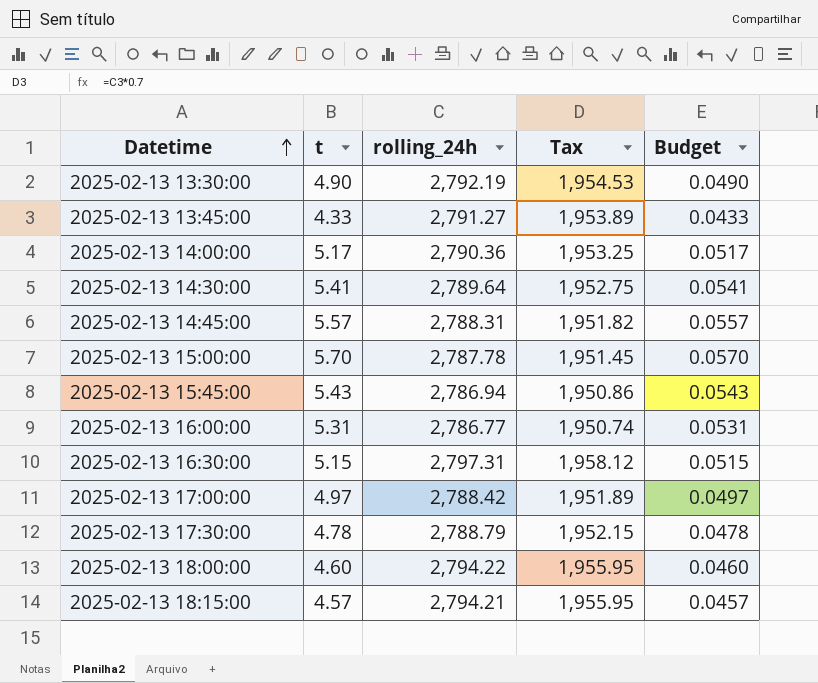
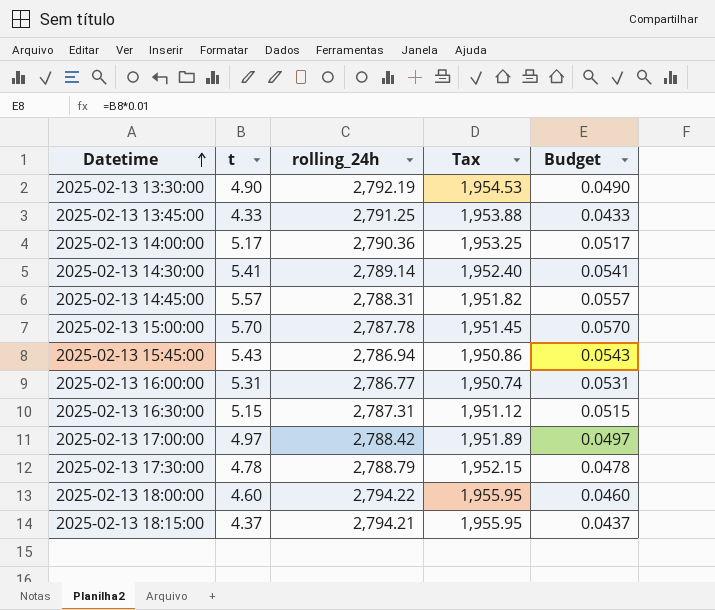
2025-02-13 13:45:00 | rolling_24h: 2,791.27 -> 2,791.25
2025-02-13 13:45:00 | Tax: 1,953.89 -> 1,953.88
2025-02-13 14:30:00 | rolling_24h: 2,789.64 -> 2,789.14
2025-02-13 14:30:00 | Tax: 1,952.75 -> 1,952.40
2025-02-13 16:30:00 | rolling_24h: 2,797.31 -> 2,787.31
2025-02-13 16:30:00 | Tax: 1,958.12 -> 1,951.12
2025-02-13 18:15:00 | t: 4.57 -> 4.37
2025-02-13 18:15:00 | Budget: 0.0457 -> 0.0437

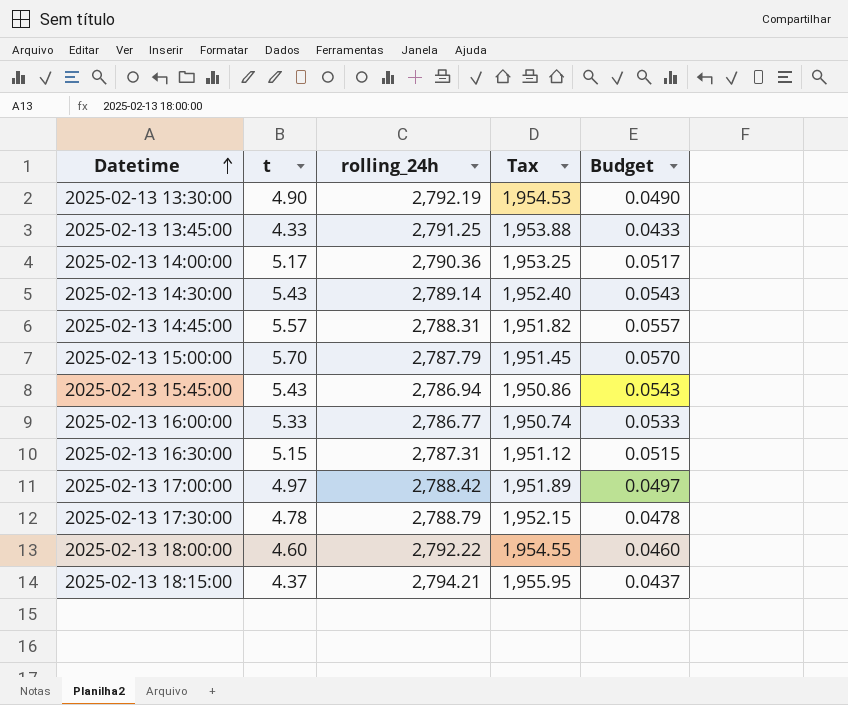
2025-02-13 14:30:00 | t: 5.41 -> 5.43
2025-02-13 14:30:00 | Budget: 0.0541 -> 0.0543
2025-02-13 15:00:00 | rolling_24h: 2,787.78 -> 2,787.79
2025-02-13 16:00:00 | t: 5.31 -> 5.33
2025-02-13 16:00:00 | Budget: 0.0531 -> 0.0533
2025-02-13 18:00:00 | rolling_24h: 2,794.22 -> 2,792.22
2025-02-13 18:00:00 | Tax: 1,955.95 -> 1,954.55

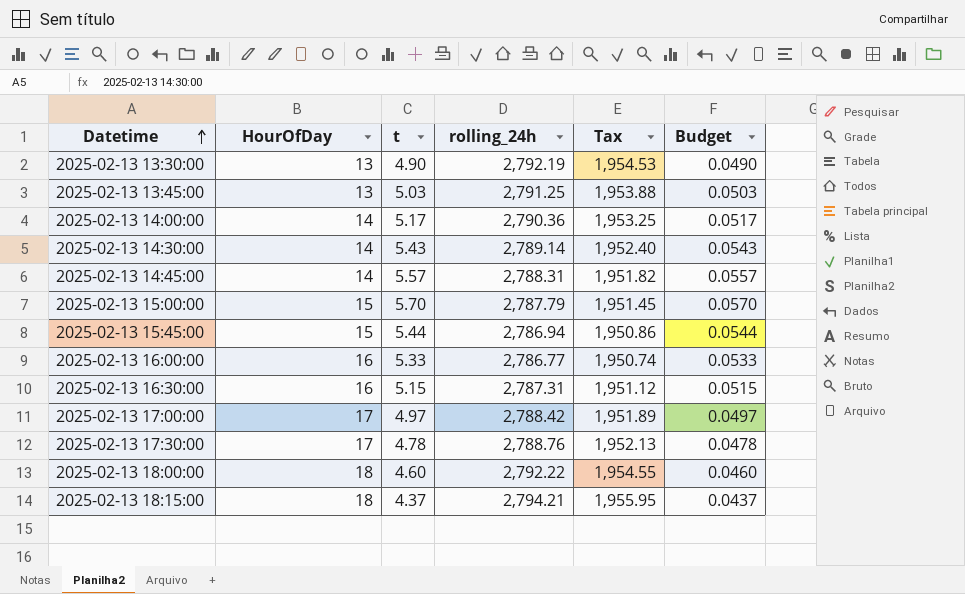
column HourOfDay | position: none -> 2
2025-02-13 13:45:00 | t: 4.33 -> 5.03
2025-02-13 13:45:00 | Budget: 0.0433 -> 0.0503
2025-02-13 15:45:00 | t: 5.43 -> 5.44
2025-02-13 15:45:00 | Budget: 0.0543 -> 0.0544
2025-02-13 17:30:00 | rolling_24h: 2,788.79 -> 2,788.76
2025-02-13 17:30:00 | Tax: 1,952.15 -> 1,952.13

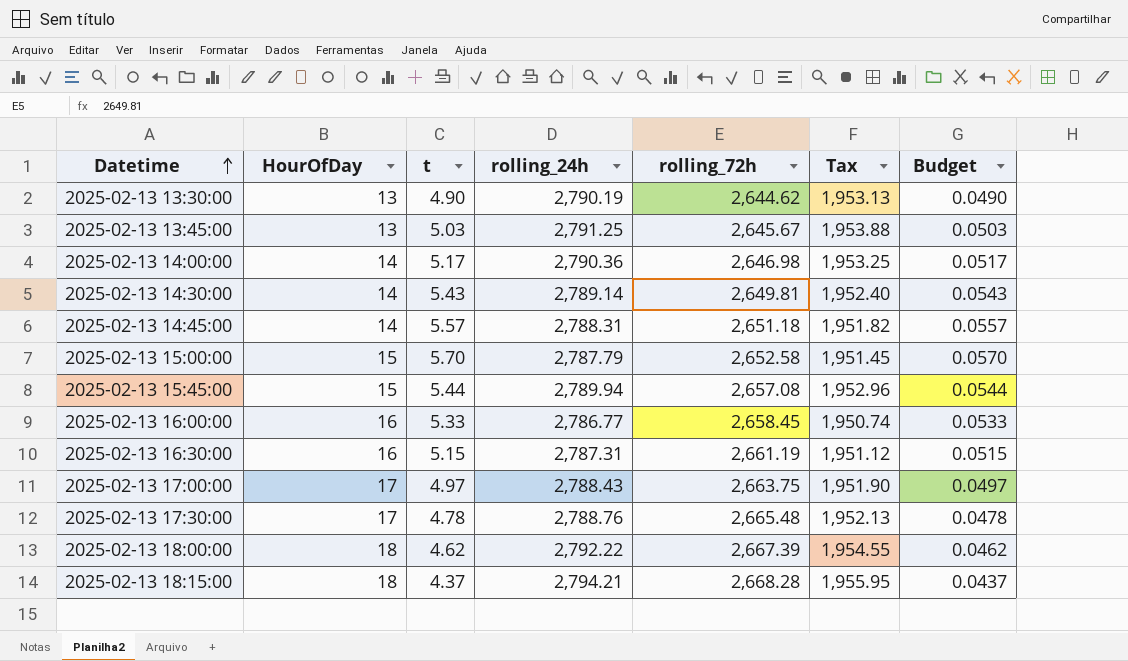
column rolling_72h | position: none -> 5
2025-02-13 13:30:00 | rolling_24h: 2,792.19 -> 2,790.19
2025-02-13 13:30:00 | Tax: 1,954.53 -> 1,953.13
2025-02-13 15:45:00 | rolling_24h: 2,786.94 -> 2,789.94
2025-02-13 15:45:00 | Tax: 1,950.86 -> 1,952.96
2025-02-13 17:00:00 | rolling_24h: 2,788.42 -> 2,788.43
2025-02-13 17:00:00 | Tax: 1,951.89 -> 1,951.90
2025-02-13 18:00:00 | t: 4.60 -> 4.62
2025-02-13 18:00:00 | Budget: 0.0460 -> 0.0462

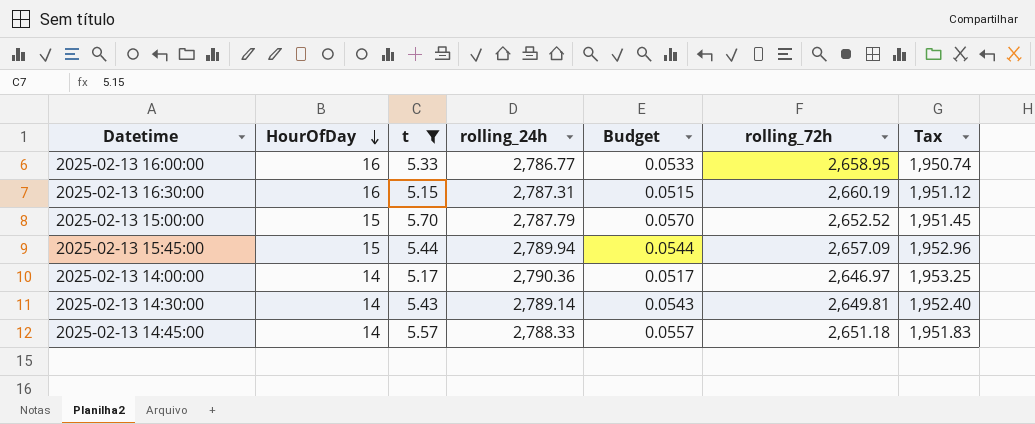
filter: none -> t >= 5.15
row order: Datetime ascending -> HourOfDay descending
column Budget | position: 7 -> 5
2025-02-13 16:00:00 | rolling_72h: 2,658.45 -> 2,658.95
2025-02-13 16:30:00 | rolling_72h: 2,661.19 -> 2,660.19
2025-02-13 15:00:00 | rolling_72h: 2,652.58 -> 2,652.52
2025-02-13 15:45:00 | rolling_72h: 2,657.08 -> 2,657.09
2025-02-13 14:00:00 | rolling_72h: 2,646.98 -> 2,646.97
2025-02-13 14:45:00 | rolling_24h: 2,788.31 -> 2,788.33
2025-02-13 14:45:00 | Tax: 1,951.82 -> 1,951.83

